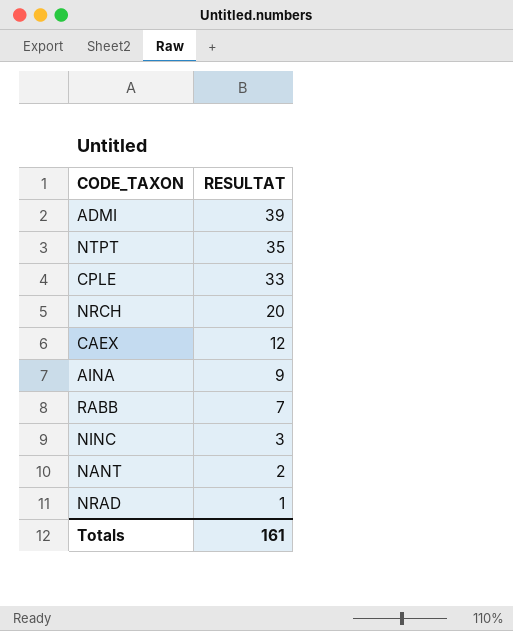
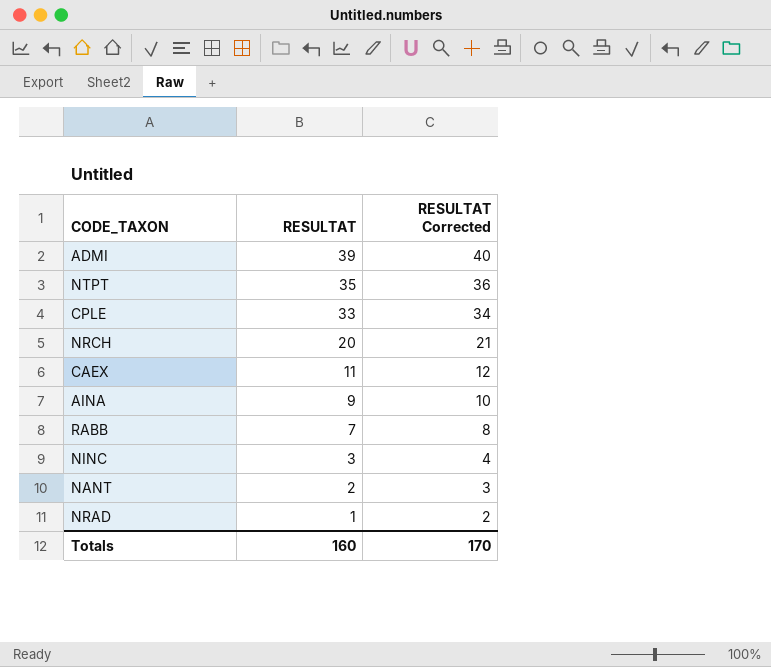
column RESULTAT Corrected | formula: none -> [RESULTAT] + 1
CAEX | RESULTAT: 12 -> 11
Totals | RESULTAT: 161 -> 160

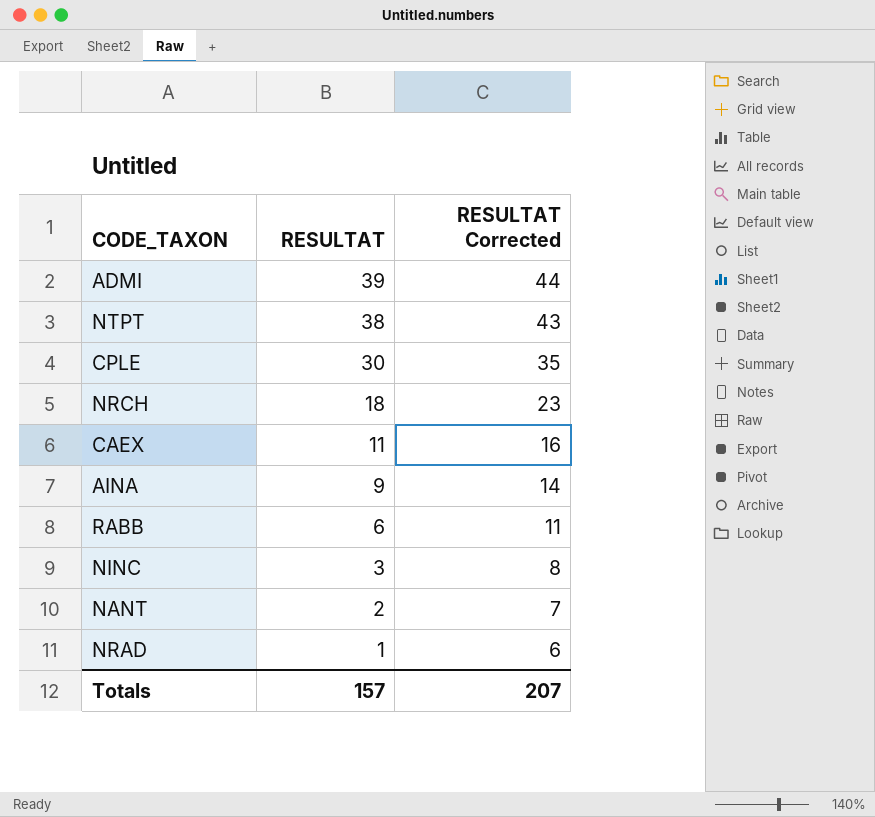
column RESULTAT Corrected | formula: [RESULTAT] + 1 -> [RESULTAT] + 5
NTPT | RESULTAT: 35 -> 38
CPLE | RESULTAT: 33 -> 30
NRCH | RESULTAT: 20 -> 18
RABB | RESULTAT: 7 -> 6
Totals | RESULTAT: 160 -> 157
Totals | RESULTAT Corrected: 170 -> 207

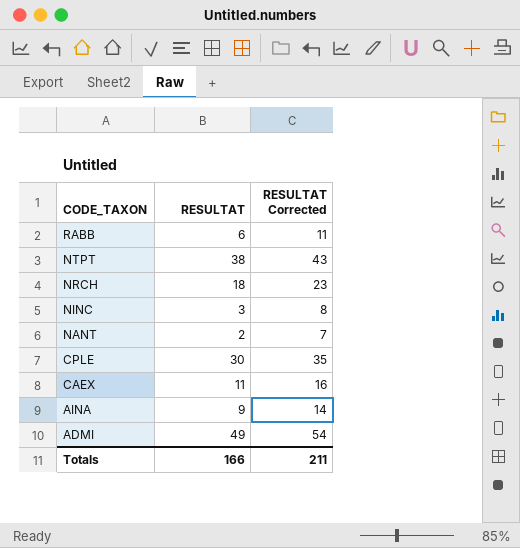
row order: RESULTAT descending -> CODE_TAXON descending
row NRAD: 1 | 6 -> none
ADMI | RESULTAT: 39 -> 49
ADMI | RESULTAT Corrected: 44 -> 54
Totals | RESULTAT: 157 -> 166
Totals | RESULTAT Corrected: 207 -> 211

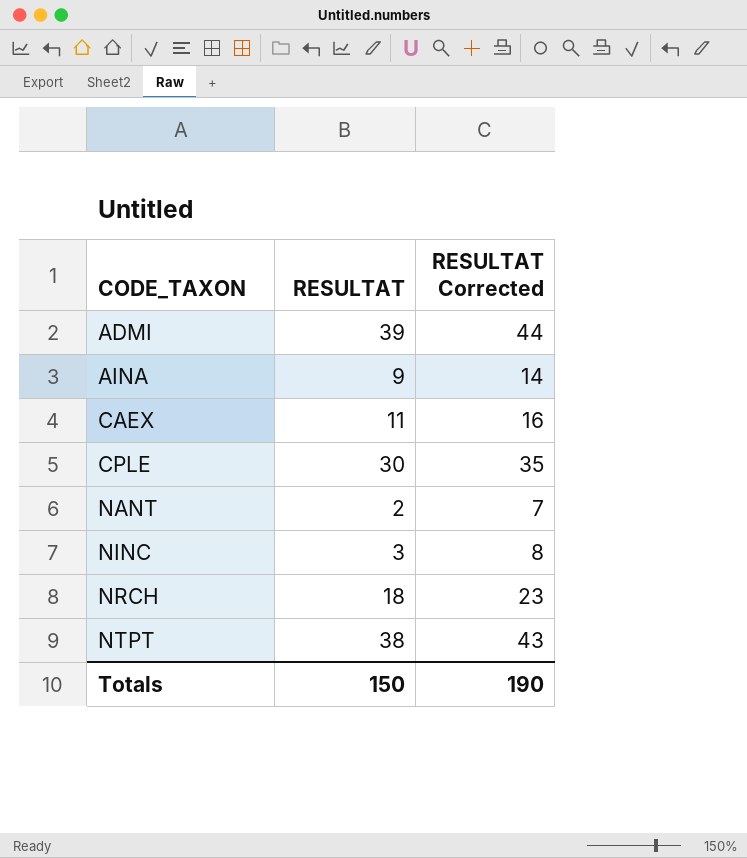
row order: CODE_TAXON descending -> CODE_TAXON ascending
row RABB: 6 | 11 -> none
ADMI | RESULTAT: 49 -> 39
ADMI | RESULTAT Corrected: 54 -> 44
Totals | RESULTAT: 166 -> 150
Totals | RESULTAT Corrected: 211 -> 190

